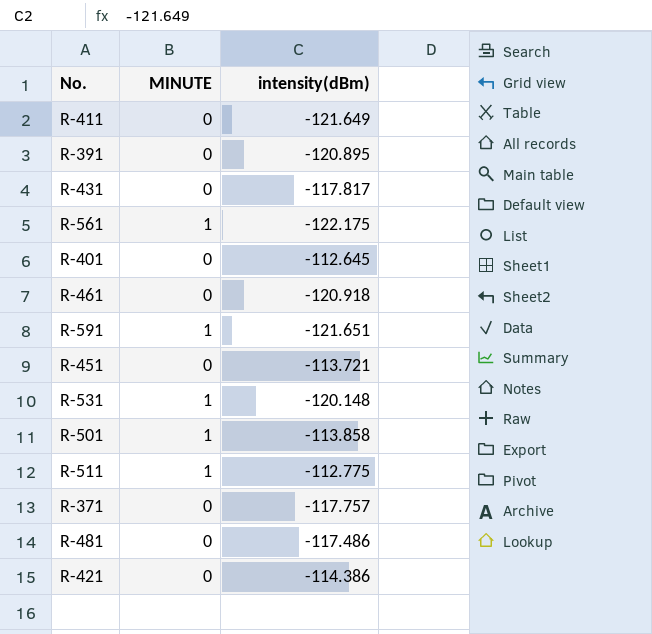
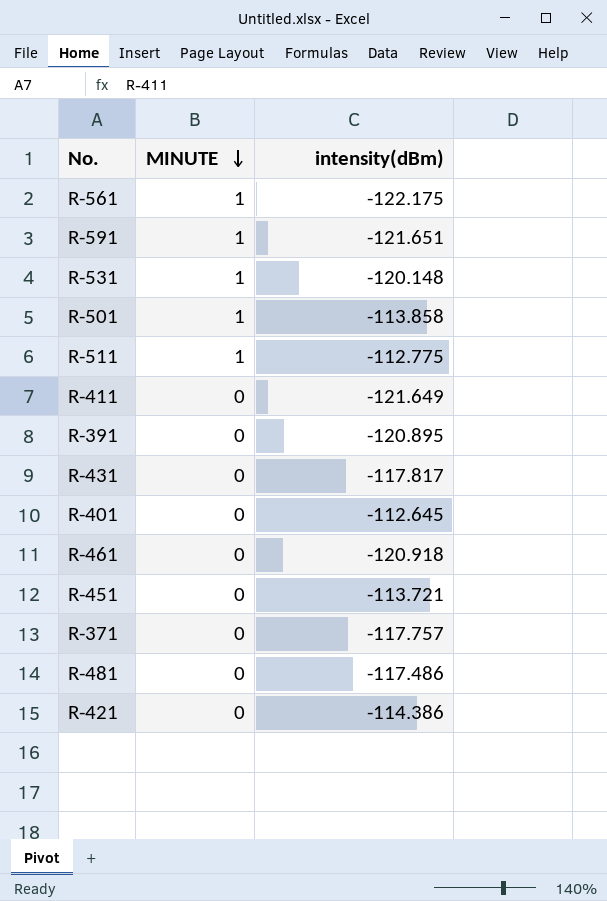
row order: none -> MINUTE descending

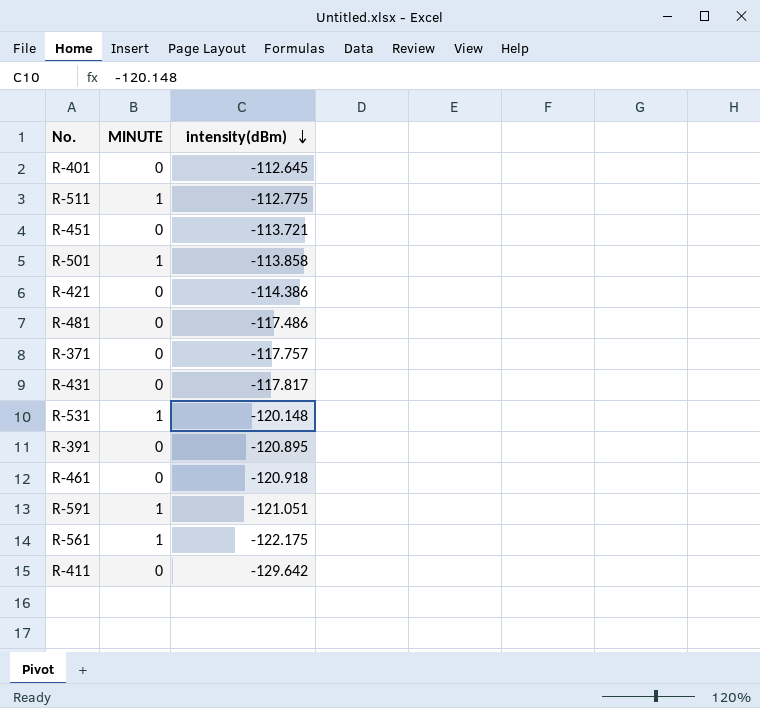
row order: MINUTE descending -> intensity(dBm) descending
R-591 | intensity(dBm): -121.651 -> -121.051
R-411 | intensity(dBm): -121.649 -> -129.642

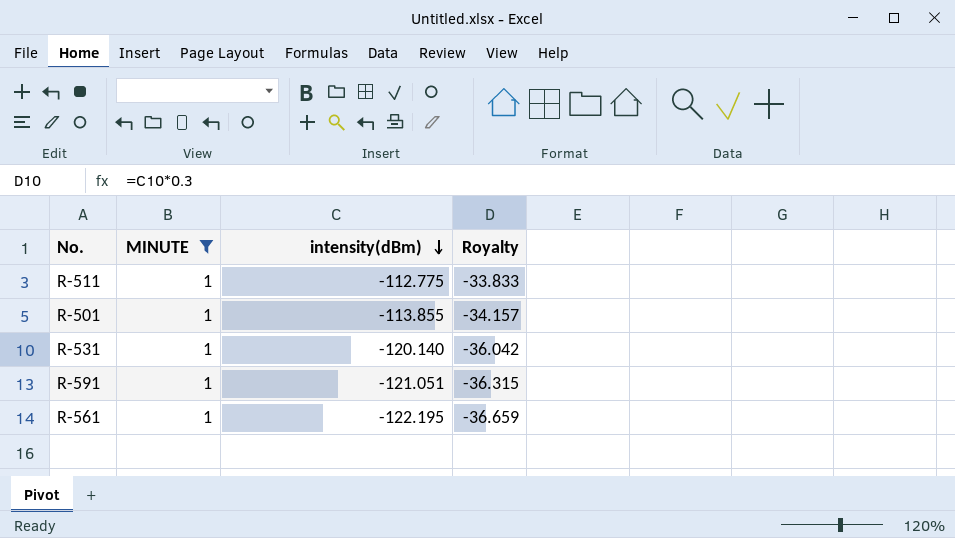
filter: none -> MINUTE = 1
column Royalty | formula: none -> [intensity(dBm)] * 0.3
R-501 | intensity(dBm): -113.858 -> -113.855
R-531 | intensity(dBm): -120.148 -> -120.140
R-561 | intensity(dBm): -122.175 -> -122.195

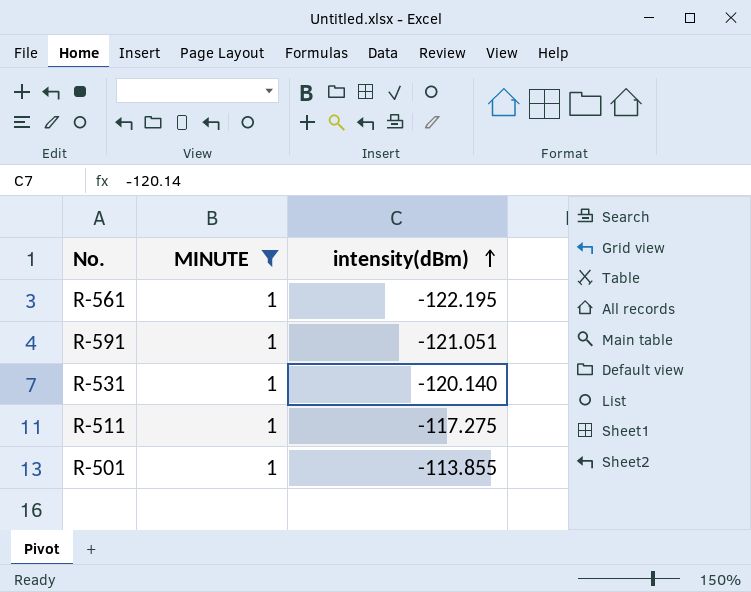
row order: intensity(dBm) descending -> intensity(dBm) ascending
column Royalty | formula: [intensity(dBm)] * 0.3 -> none
R-511 | intensity(dBm): -112.775 -> -117.275

